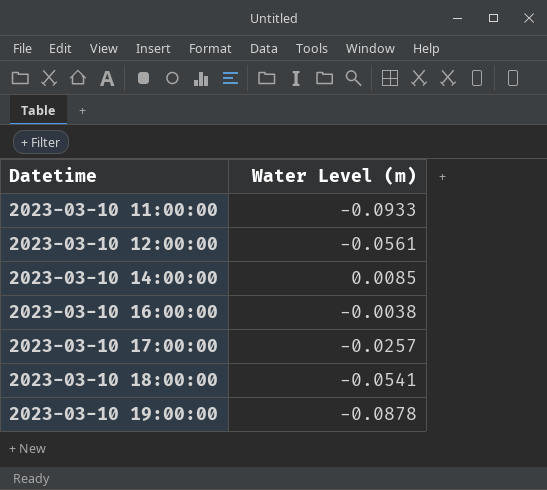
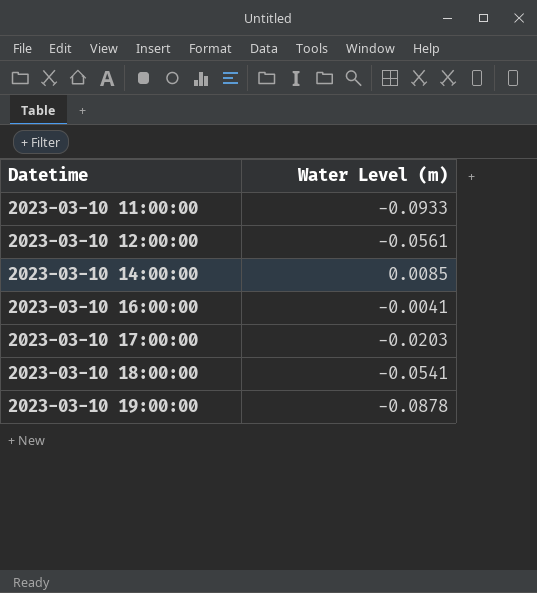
2023-03-10 16:00:00 | Water Level (m): -0.0038 -> -0.0041
2023-03-10 17:00:00 | Water Level (m): -0.0257 -> -0.0203

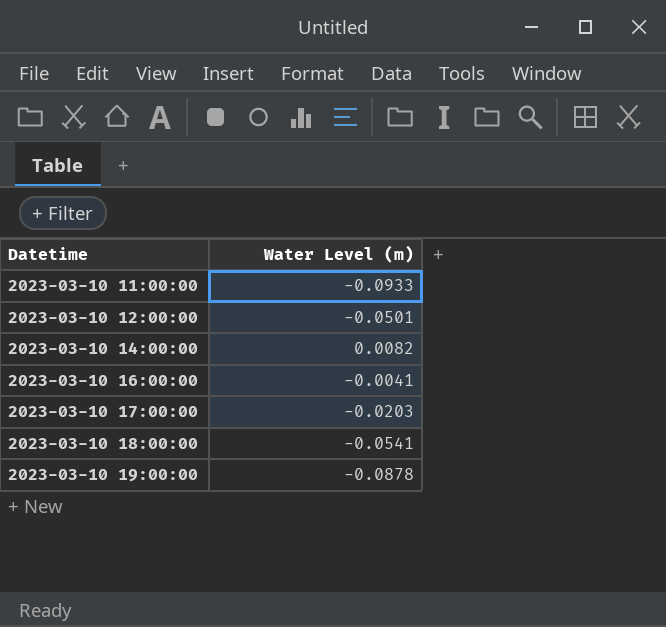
2023-03-10 12:00:00 | Water Level (m): -0.0561 -> -0.0501
2023-03-10 14:00:00 | Water Level (m): 0.0085 -> 0.0082

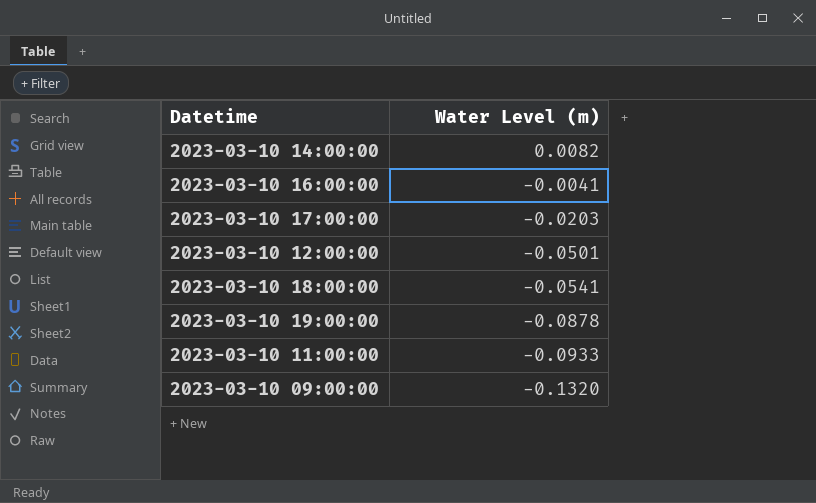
row order: Datetime ascending -> Water Level (m) descending
row 2023-03-10 09:00:00: none -> -0.1320

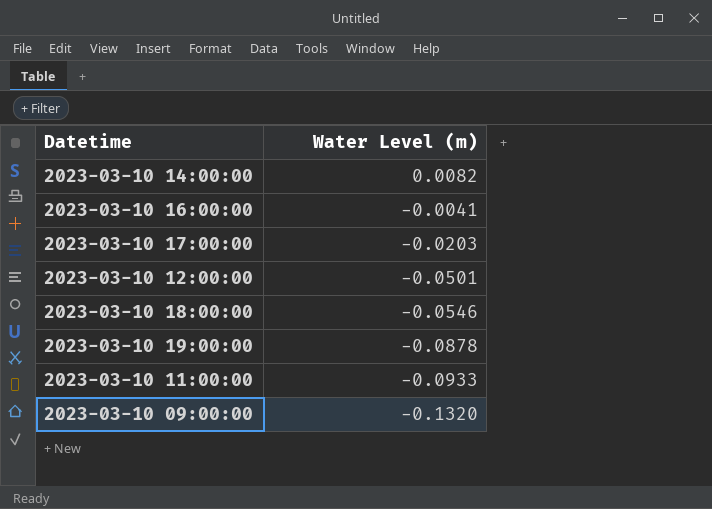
2023-03-10 18:00:00 | Water Level (m): -0.0541 -> -0.0546

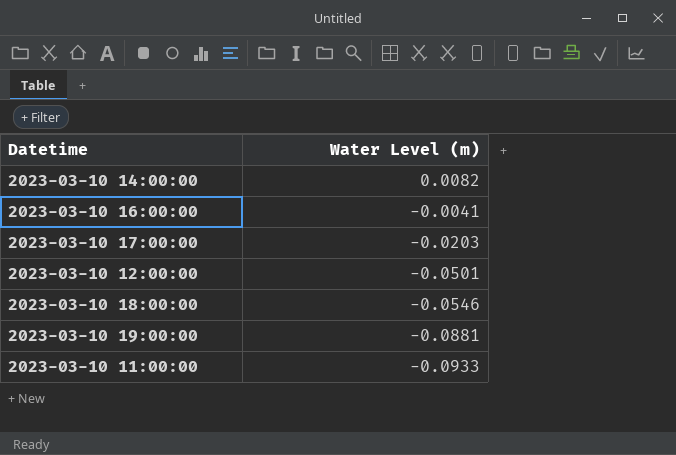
row 2023-03-10 09:00:00: -0.1320 -> none
2023-03-10 19:00:00 | Water Level (m): -0.0878 -> -0.0881

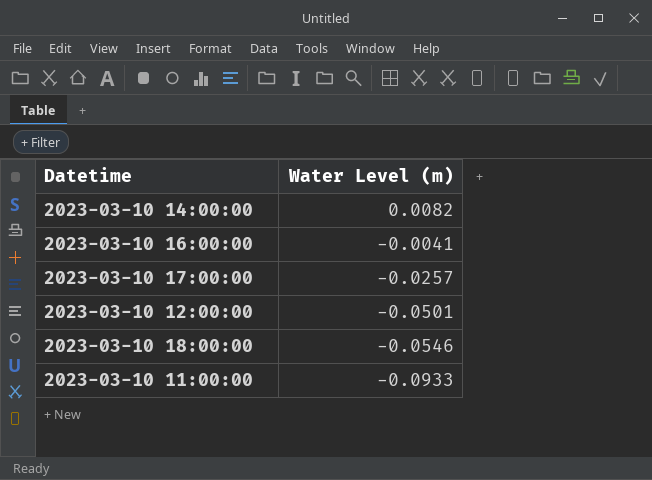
row 2023-03-10 19:00:00: -0.0881 -> none
2023-03-10 17:00:00 | Water Level (m): -0.0203 -> -0.0257

